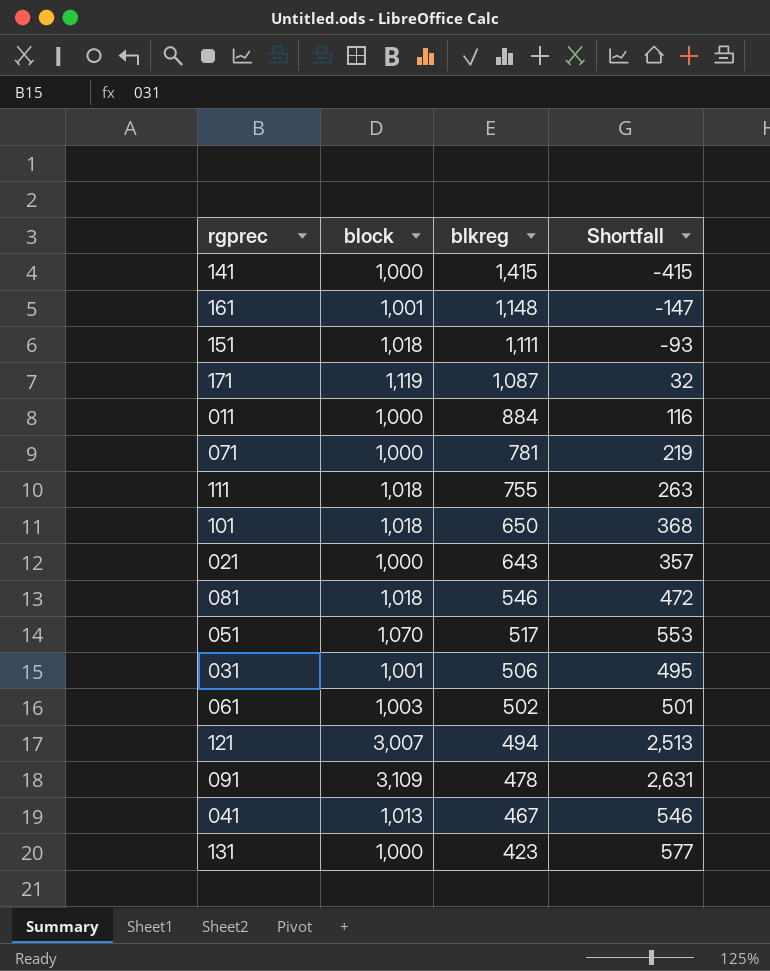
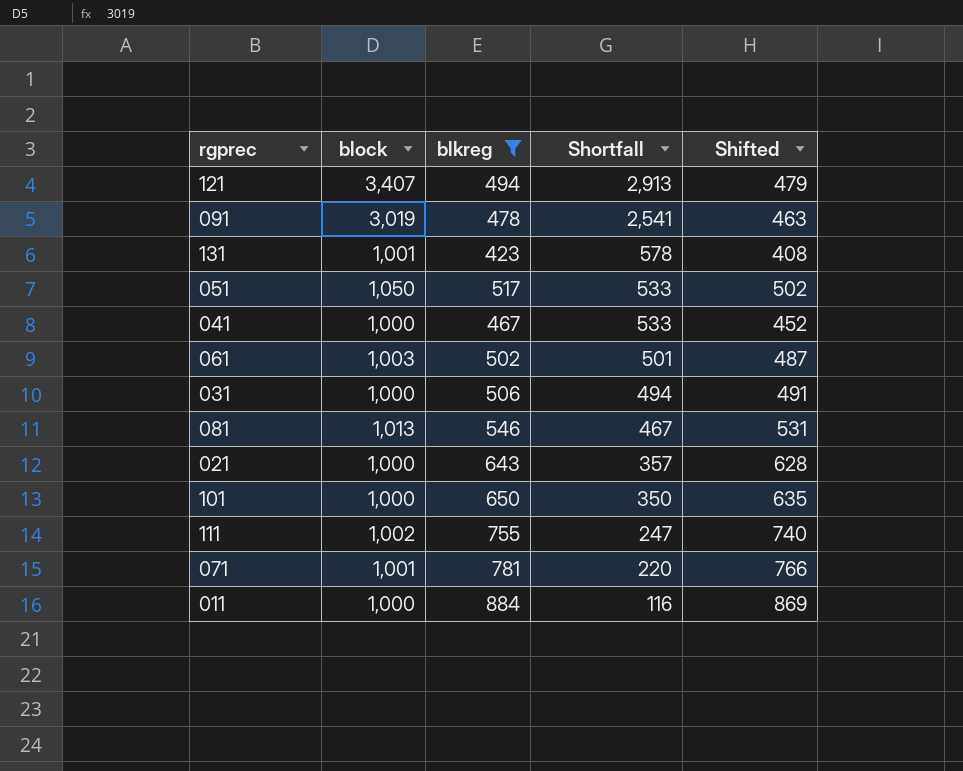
filter: none -> blkreg <= 884
row order: blkreg descending -> Shortfall descending
column Shifted | formula: none -> [blkreg] - 15
121 | block: 3,007 -> 3,407
121 | Shortfall: 2,513 -> 2,913
091 | block: 3,109 -> 3,019
091 | Shortfall: 2,631 -> 2,541
131 | block: 1,000 -> 1,001
131 | Shortfall: 577 -> 578
051 | block: 1,070 -> 1,050
051 | Shortfall: 553 -> 533
041 | block: 1,013 -> 1,000
041 | Shortfall: 546 -> 533
031 | block: 1,001 -> 1,000
031 | Shortfall: 495 -> 494
081 | block: 1,018 -> 1,013
081 | Shortfall: 472 -> 467
101 | block: 1,018 -> 1,000
101 | Shortfall: 368 -> 350
111 | block: 1,018 -> 1,002
111 | Shortfall: 263 -> 247
071 | block: 1,000 -> 1,001
071 | Shortfall: 219 -> 220

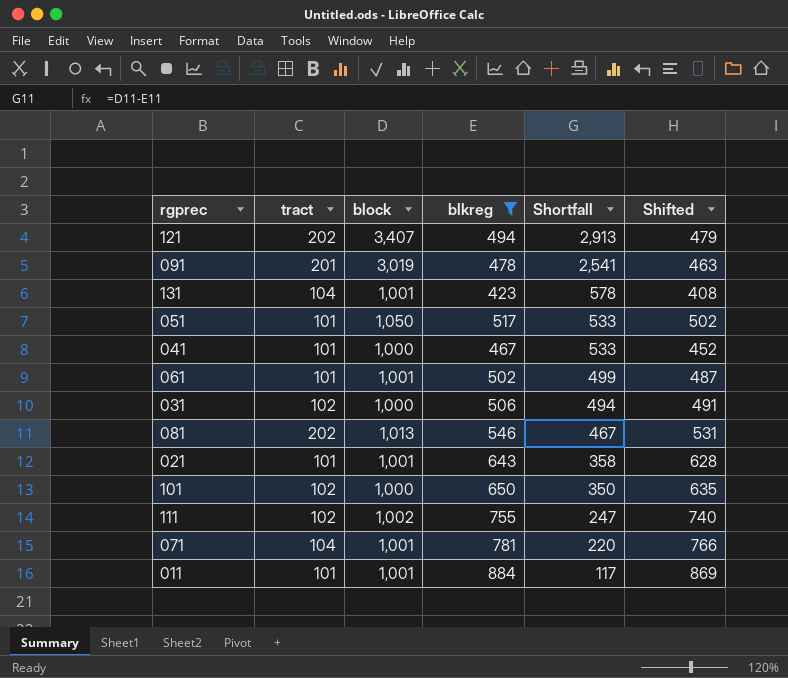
column tract | position: none -> 2
061 | block: 1,003 -> 1,001
061 | Shortfall: 501 -> 499
021 | block: 1,000 -> 1,001
021 | Shortfall: 357 -> 358
011 | block: 1,000 -> 1,001
011 | Shortfall: 116 -> 117

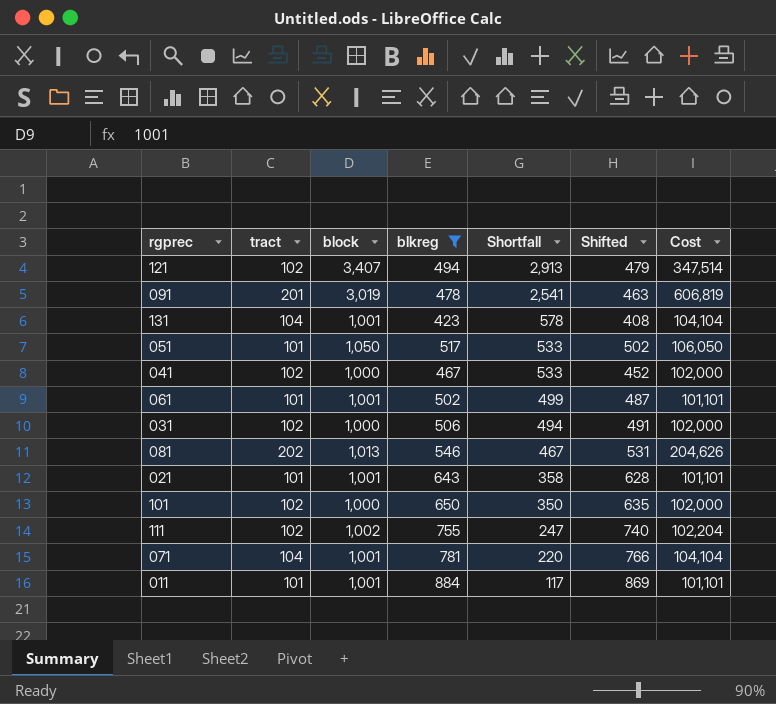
column Cost | formula: none -> [tract] * [block]
121 | tract: 202 -> 102
041 | tract: 101 -> 102

